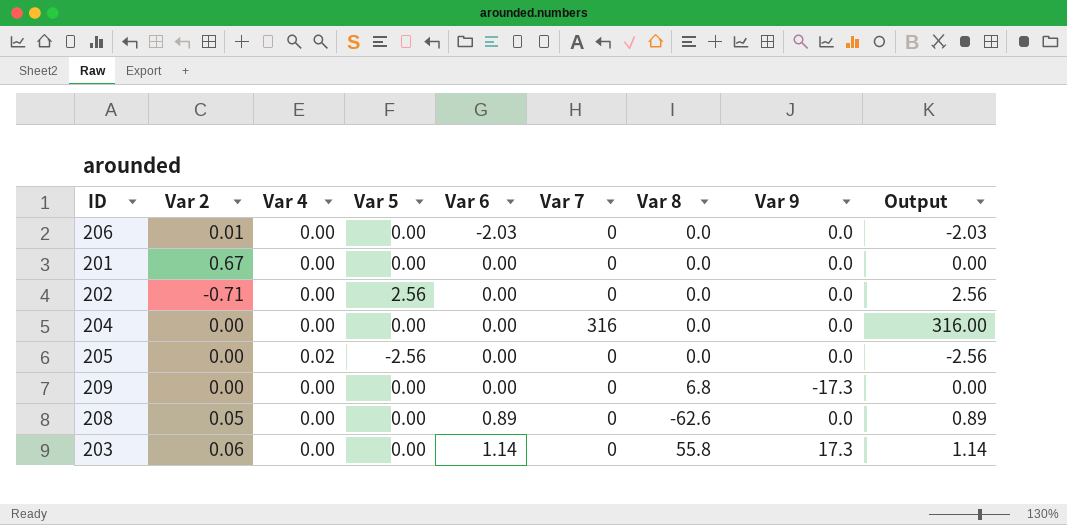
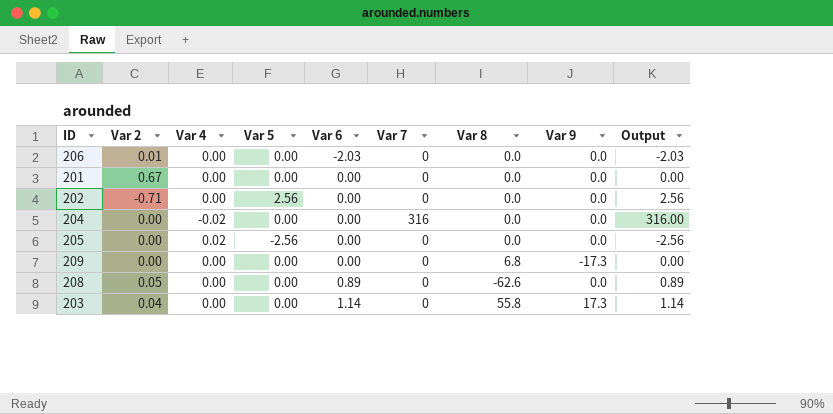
204 | Var 4: 0.00 -> -0.02
203 | Var 2: 0.06 -> 0.04

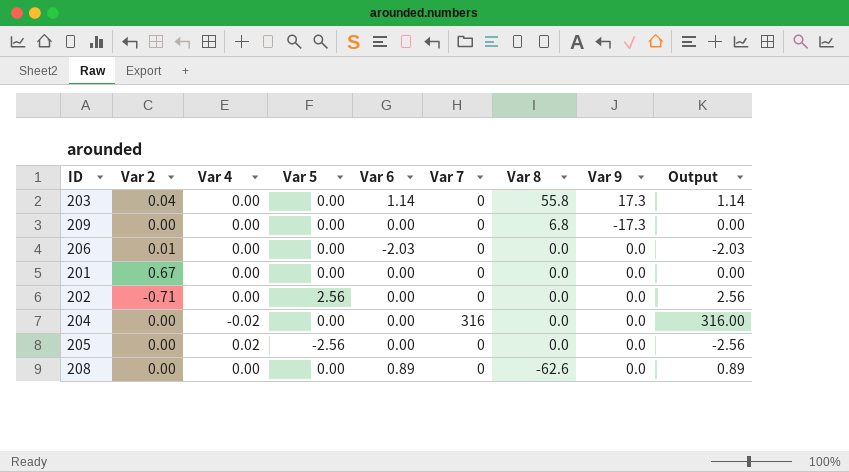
row order: Var 6 ascending -> Var 8 descending
208 | Var 2: 0.05 -> 0.00

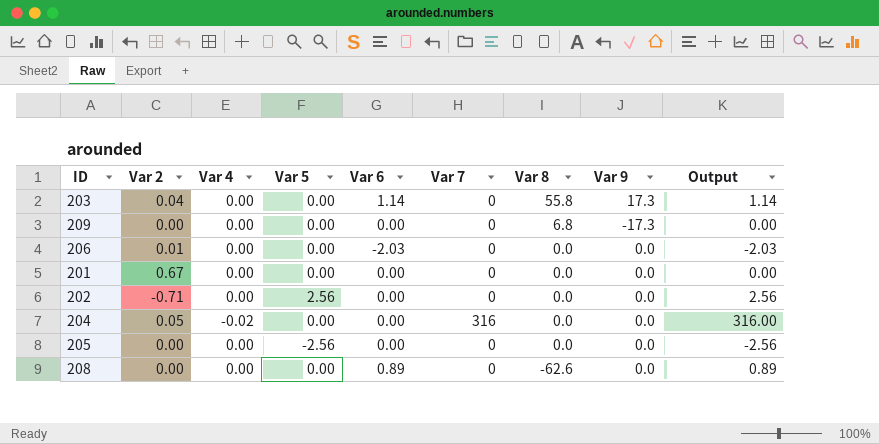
204 | Var 2: 0.00 -> 0.05
205 | Var 4: 0.02 -> 0.00

